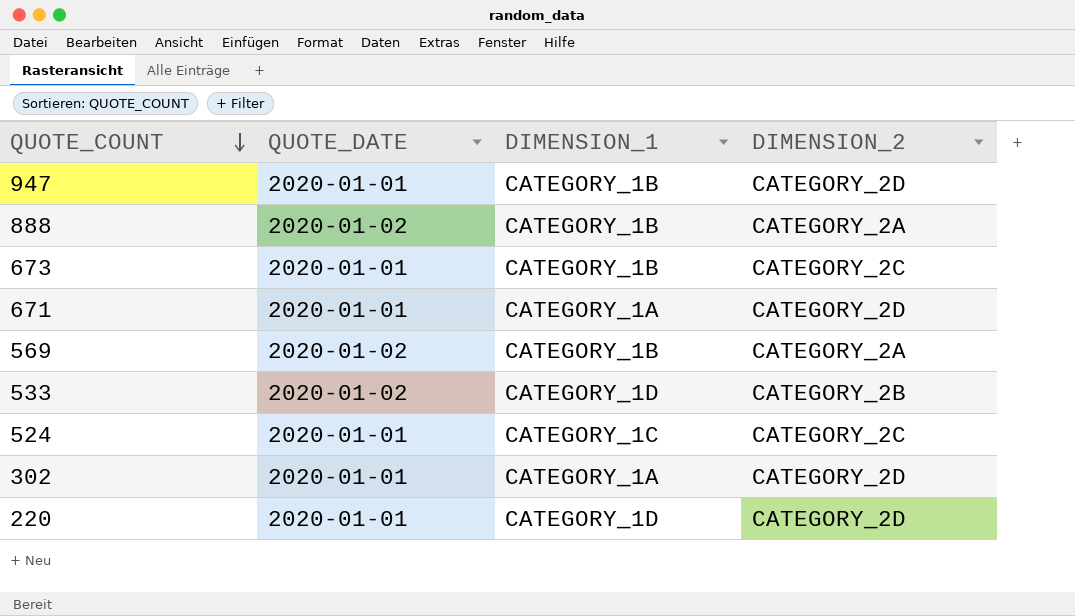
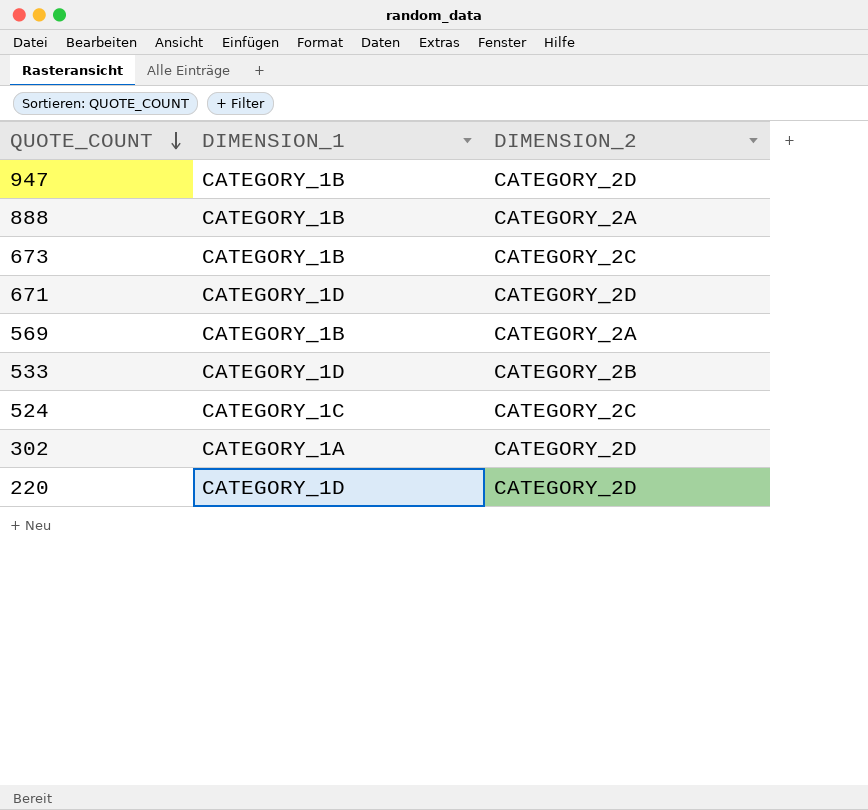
column QUOTE_DATE | position: 2 -> none
671 | DIMENSION_1: CATEGORY_1A -> CATEGORY_1D

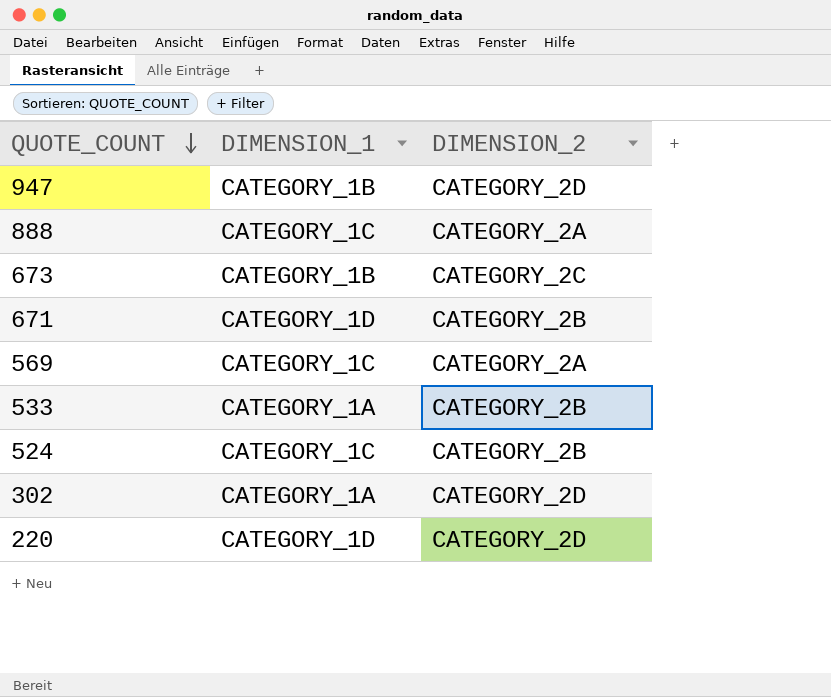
888 | DIMENSION_1: CATEGORY_1B -> CATEGORY_1C
671 | DIMENSION_2: CATEGORY_2D -> CATEGORY_2B
569 | DIMENSION_1: CATEGORY_1B -> CATEGORY_1C
533 | DIMENSION_1: CATEGORY_1D -> CATEGORY_1A
524 | DIMENSION_2: CATEGORY_2C -> CATEGORY_2B

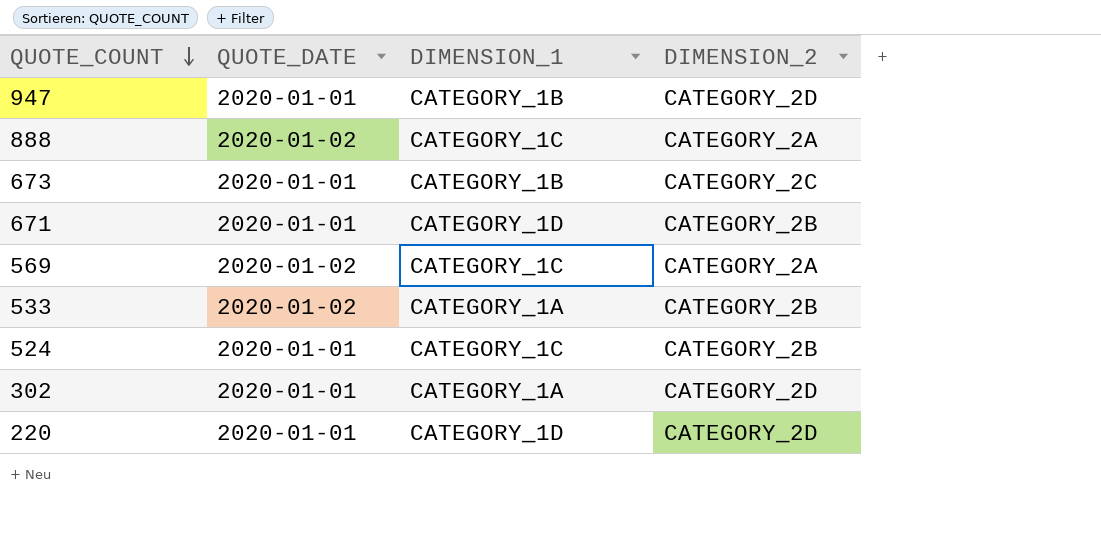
column QUOTE_DATE | position: none -> 2

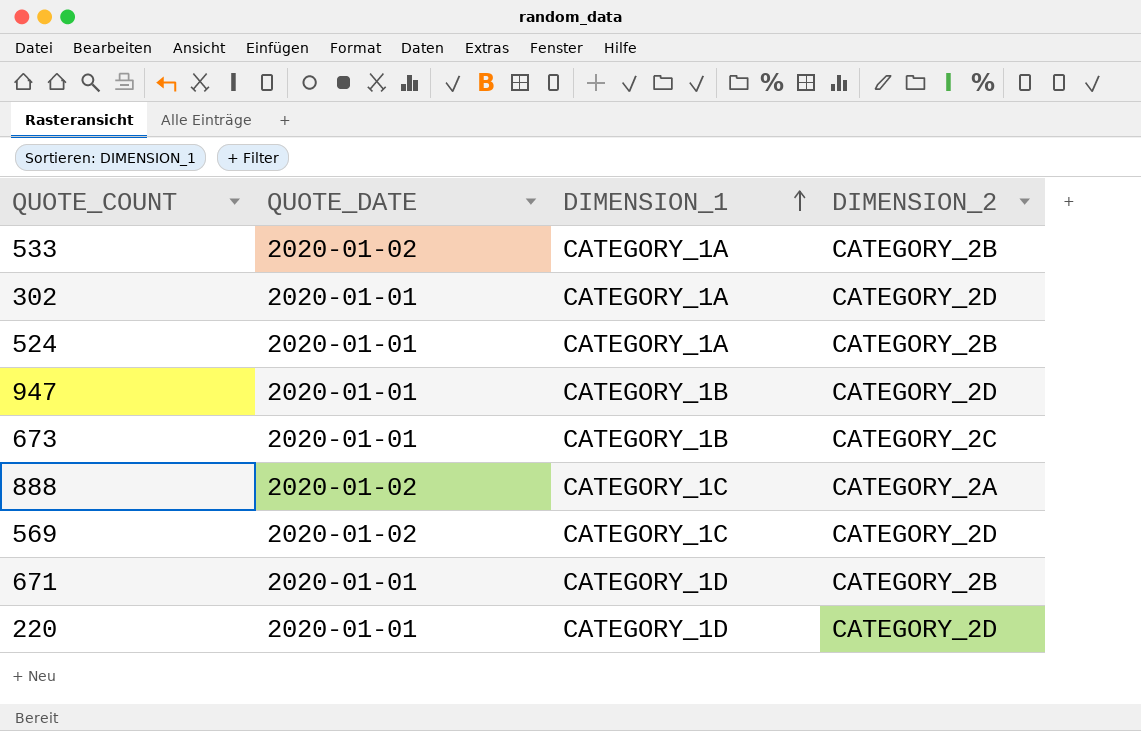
row order: QUOTE_COUNT descending -> DIMENSION_1 ascending
524 | DIMENSION_1: CATEGORY_1C -> CATEGORY_1A
569 | DIMENSION_2: CATEGORY_2A -> CATEGORY_2D

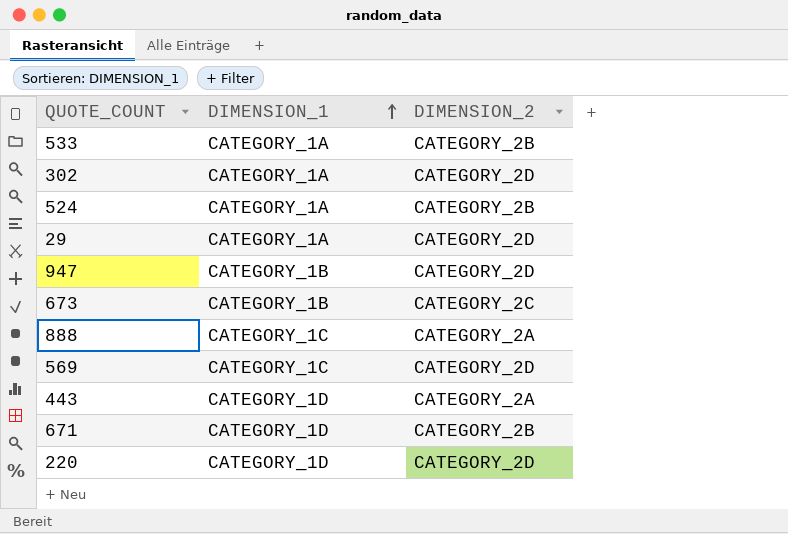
column QUOTE_DATE | position: 2 -> none
row 29: none -> CATEGORY_1A | CATEGORY_2D
row 443: none -> CATEGORY_1D | CATEGORY_2A

